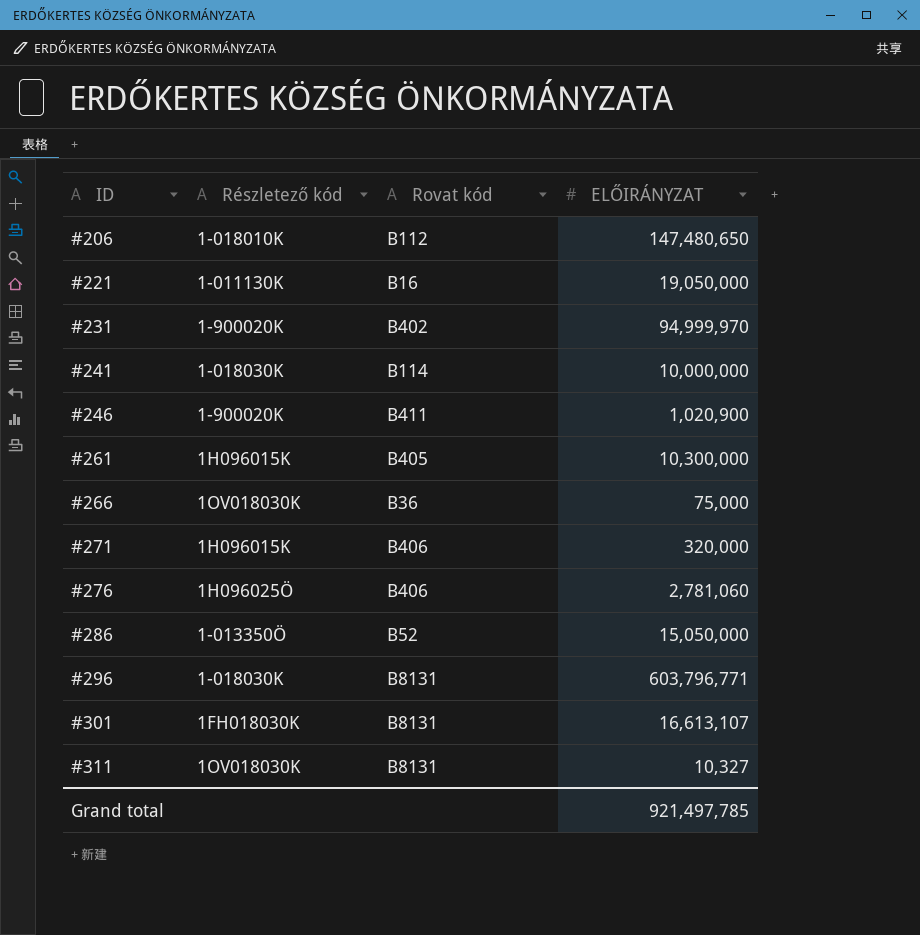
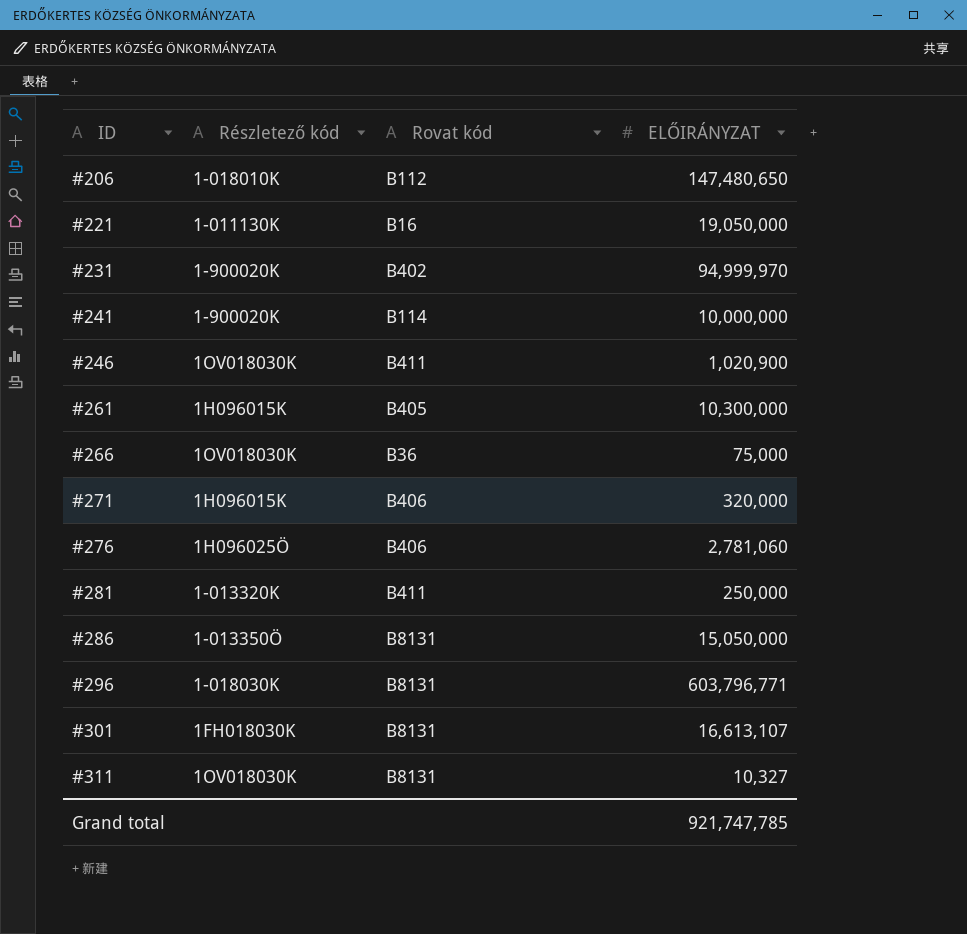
#241 | Részletező kód: 1-018030K -> 1-900020K
#246 | Részletező kód: 1-900020K -> 1OV018030K
row #281: none -> 1-013320K | B411 | 250,000
#286 | Rovat kód: B52 -> B8131
Grand total | ELŐIRÁNYZAT: 921,497,785 -> 921,747,785

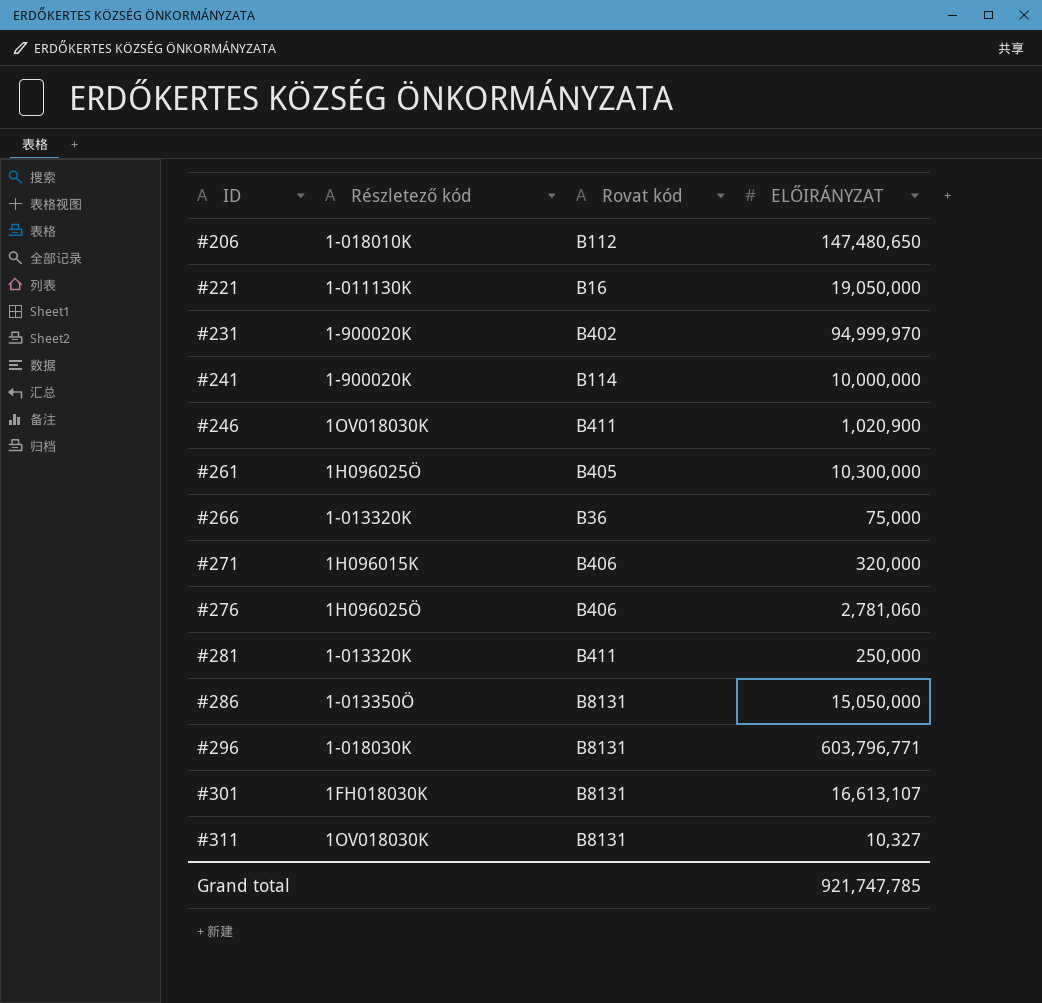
#261 | Részletező kód: 1H096015K -> 1H096025Ö
#266 | Részletező kód: 1OV018030K -> 1-013320K

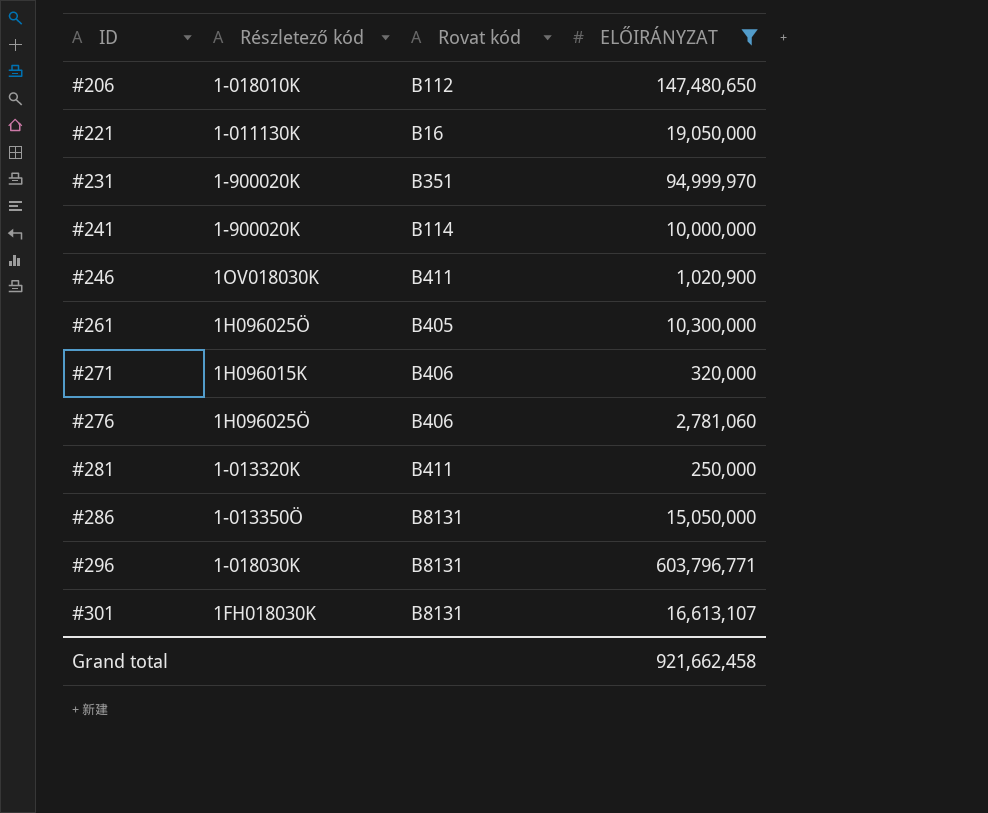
filter: none -> ELŐIRÁNYZAT >= 250,000
#231 | Rovat kód: B402 -> B351
Grand total | ELŐIRÁNYZAT: 921,747,785 -> 921,662,458

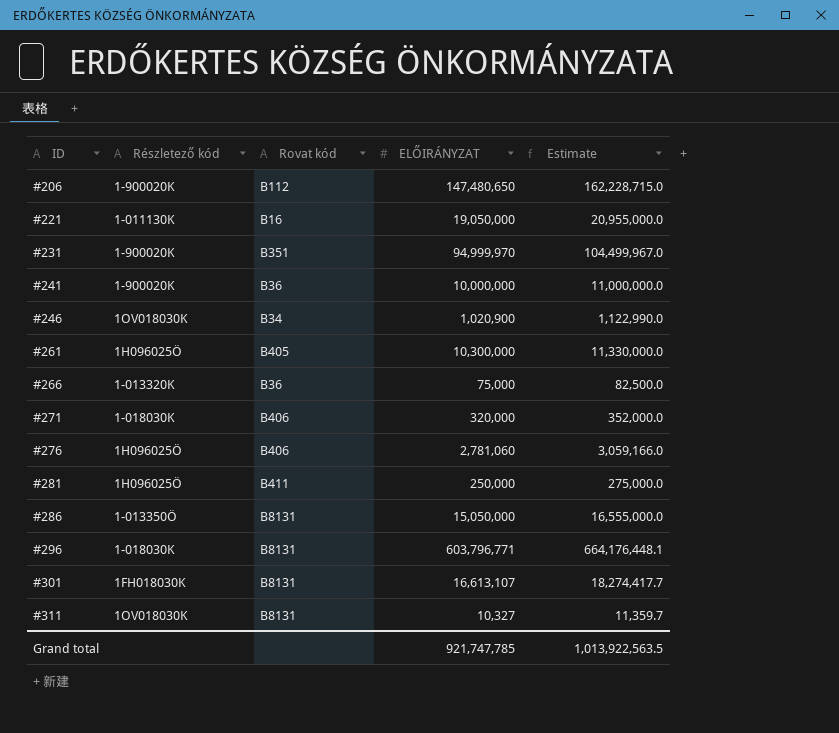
filter: ELŐIRÁNYZAT >= 250,000 -> none
column Estimate | formula: none -> [ELŐIRÁNYZAT] * 1.1
#206 | Részletező kód: 1-018010K -> 1-900020K
#241 | Rovat kód: B114 -> B36
#246 | Rovat kód: B411 -> B34
#271 | Részletező kód: 1H096015K -> 1-018030K
#281 | Részletező kód: 1-013320K -> 1H096025Ö
Grand total | ELŐIRÁNYZAT: 921,662,458 -> 921,747,785

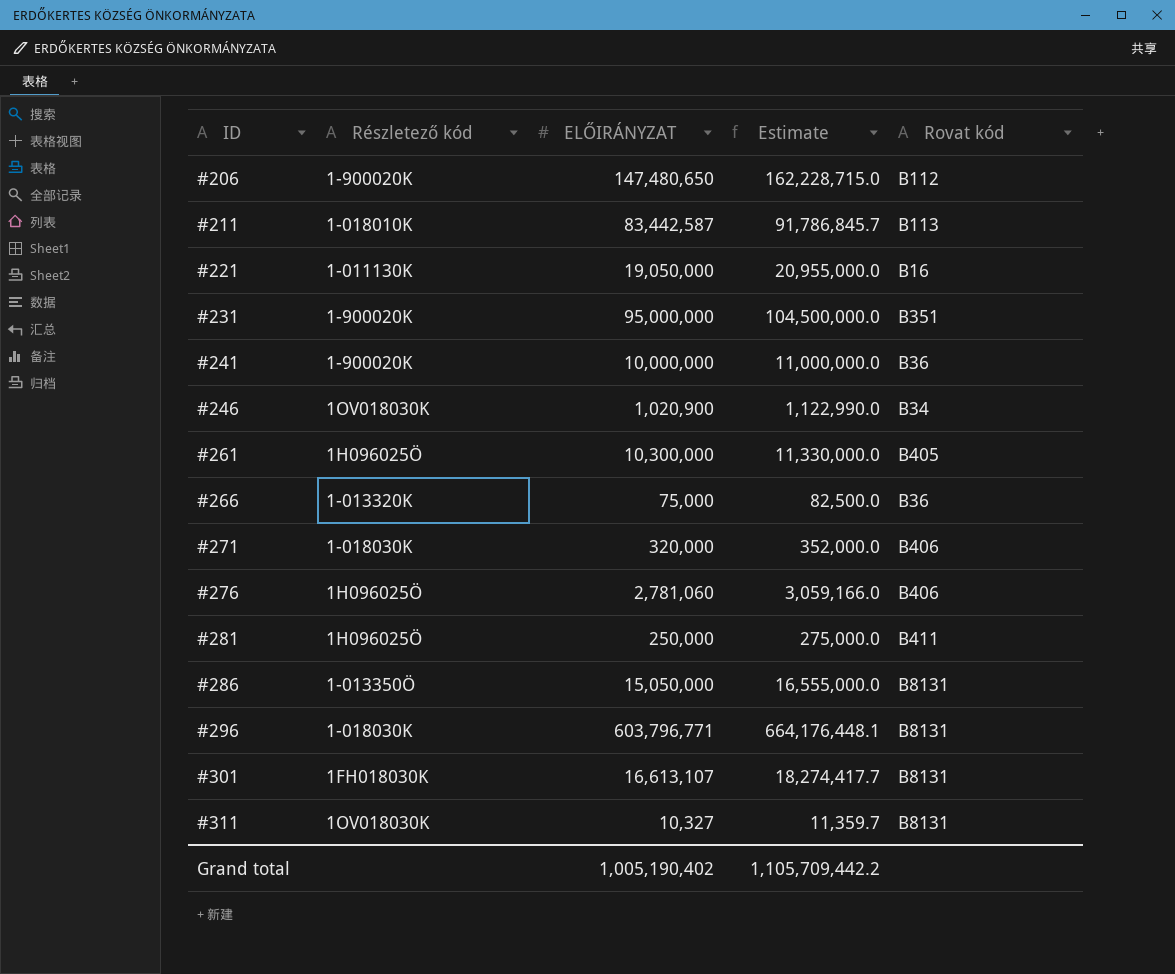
column Rovat kód | position: 3 -> 5
row #211: none -> 1-018010K | 83,442,587 | 91,786,845.7 | B113
#231 | ELŐIRÁNYZAT: 94,999,970 -> 95,000,000
#231 | Estimate: 104,499,967.0 -> 104,500,000.0
Grand total | ELŐIRÁNYZAT: 921,747,785 -> 1,005,190,402
Grand total | Estimate: 1,013,922,563.5 -> 1,105,709,442.2

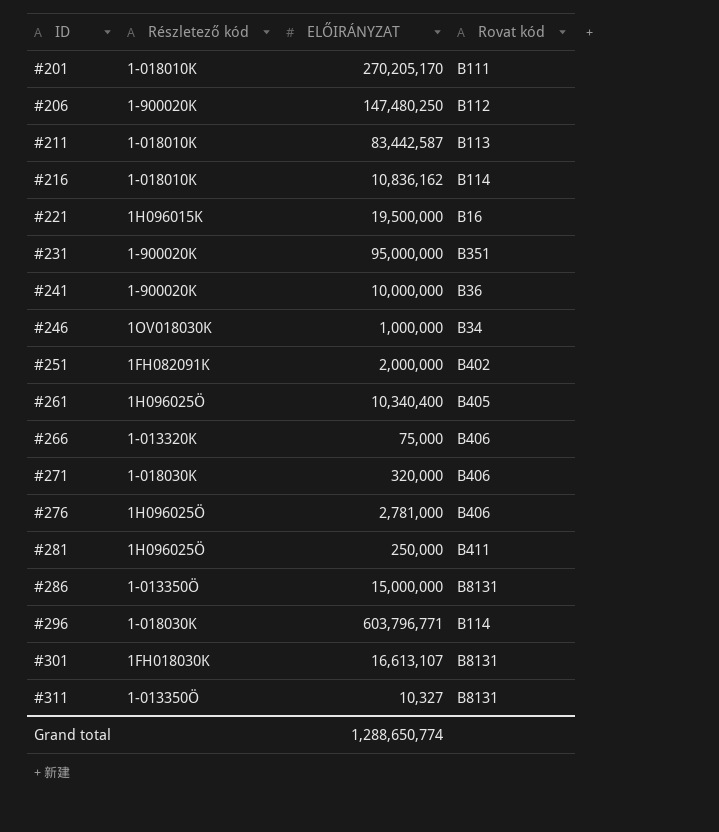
column Estimate | formula: [ELŐIRÁNYZAT] * 1.1 -> none
row #201: none -> 1-018010K | 270,205,170 | B111
#206 | ELŐIRÁNYZAT: 147,480,650 -> 147,480,250
row #216: none -> 1-018010K | 10,836,162 | B114
#221 | Részletező kód: 1-011130K -> 1H096015K
#221 | ELŐIRÁNYZAT: 19,050,000 -> 19,500,000
#246 | ELŐIRÁNYZAT: 1,020,900 -> 1,000,000
row #251: none -> 1FH082091K | 2,000,000 | B402
#261 | ELŐIRÁNYZAT: 10,300,000 -> 10,340,400
#266 | Rovat kód: B36 -> B406
#276 | ELŐIRÁNYZAT: 2,781,060 -> 2,781,000
#286 | ELŐIRÁNYZAT: 15,050,000 -> 15,000,000
#296 | Rovat kód: B8131 -> B114
#311 | Részletező kód: 1OV018030K -> 1-013350Ö
Grand total | ELŐIRÁNYZAT: 1,005,190,402 -> 1,288,650,774

